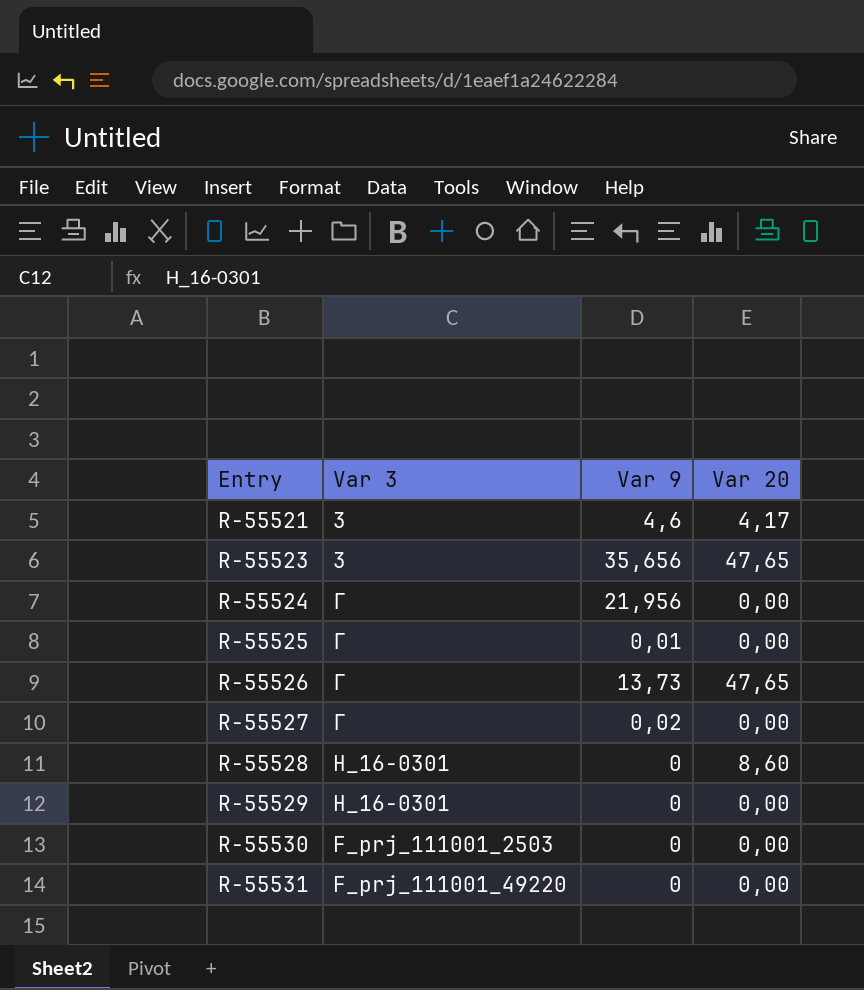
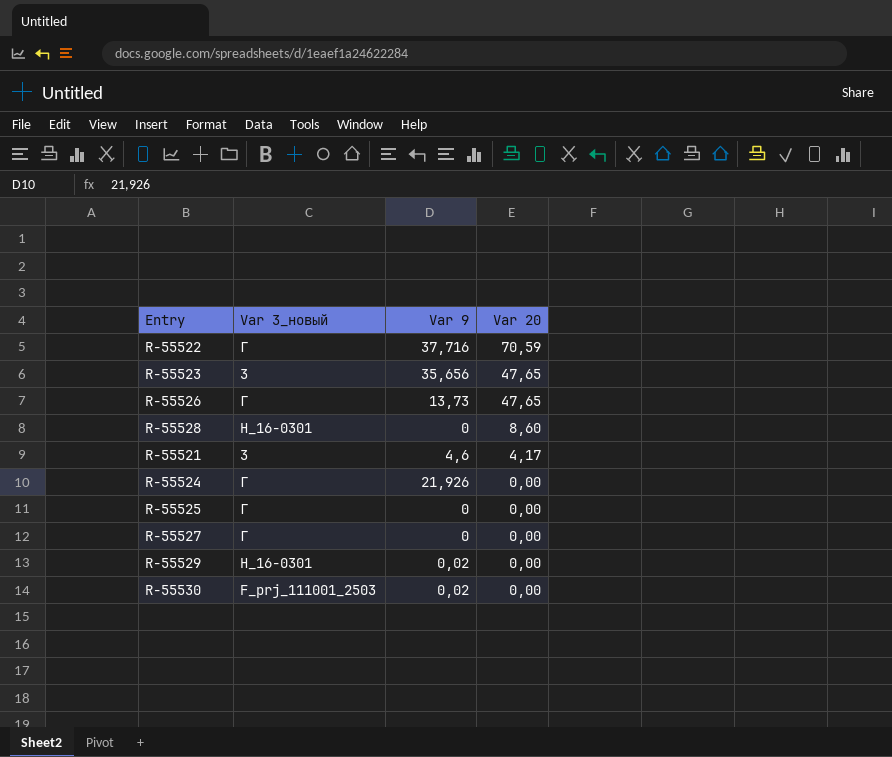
row order: Entry ascending -> Var 20 descending
column name: Var 3 -> Var 3_новый
row R-55531: F_prj_111001_49220 | 0 | 0,00 -> none
row R-55522: none -> Г | 37,716 | 70,59
R-55524 | Var 9: 21,956 -> 21,926
R-55525 | Var 9: 0,01 -> 0
R-55527 | Var 9: 0,02 -> 0
R-55529 | Var 9: 0 -> 0,02
R-55530 | Var 9: 0 -> 0,02

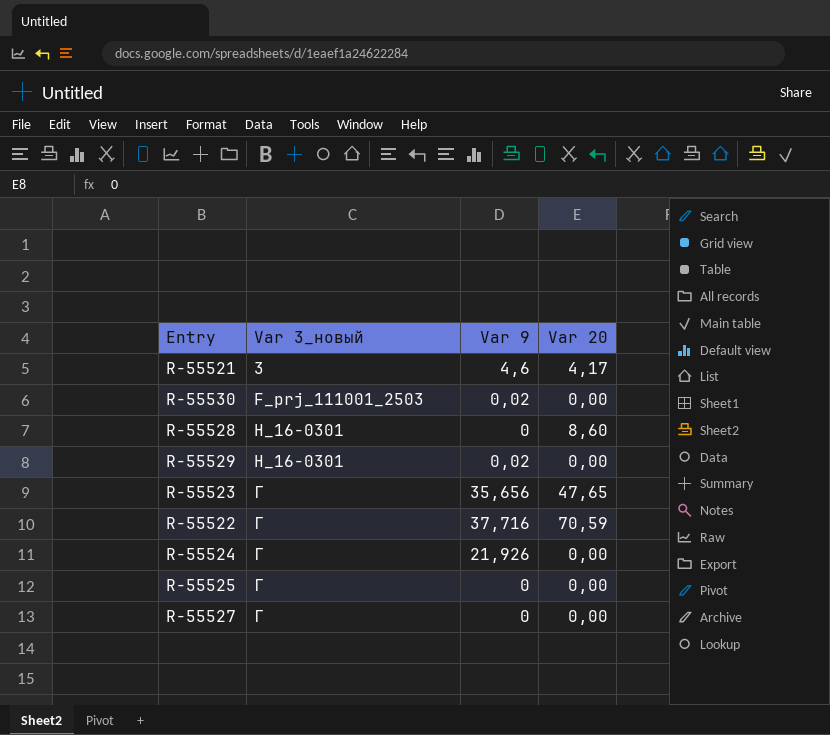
row order: Var 20 descending -> Var 3_новый ascending
row R-55526: Г | 13,73 | 47,65 -> none
R-55523 | Var 3_новый: 3 -> Г

